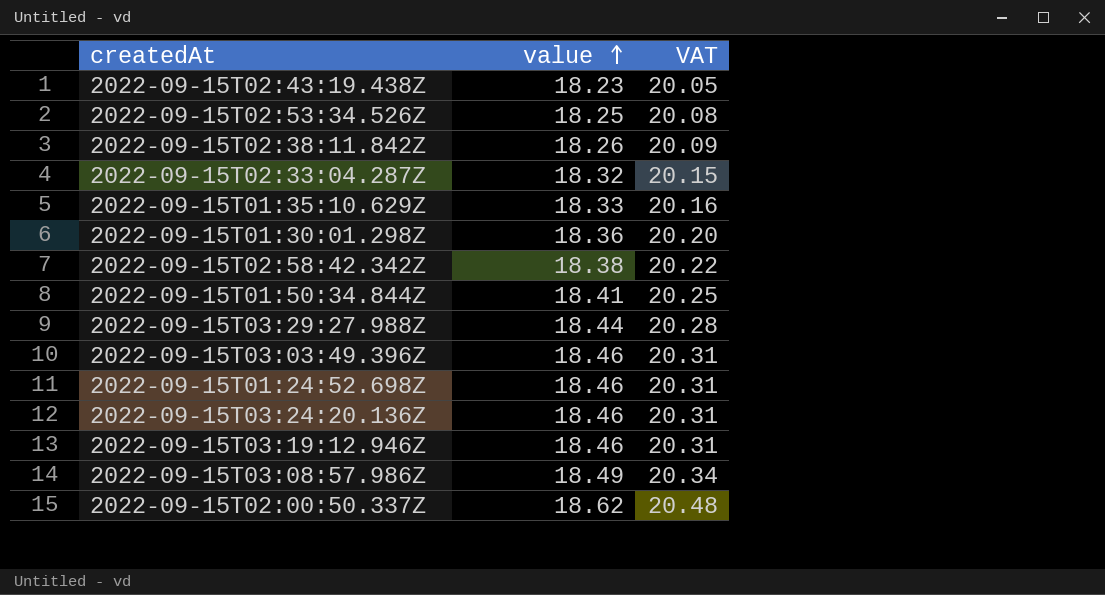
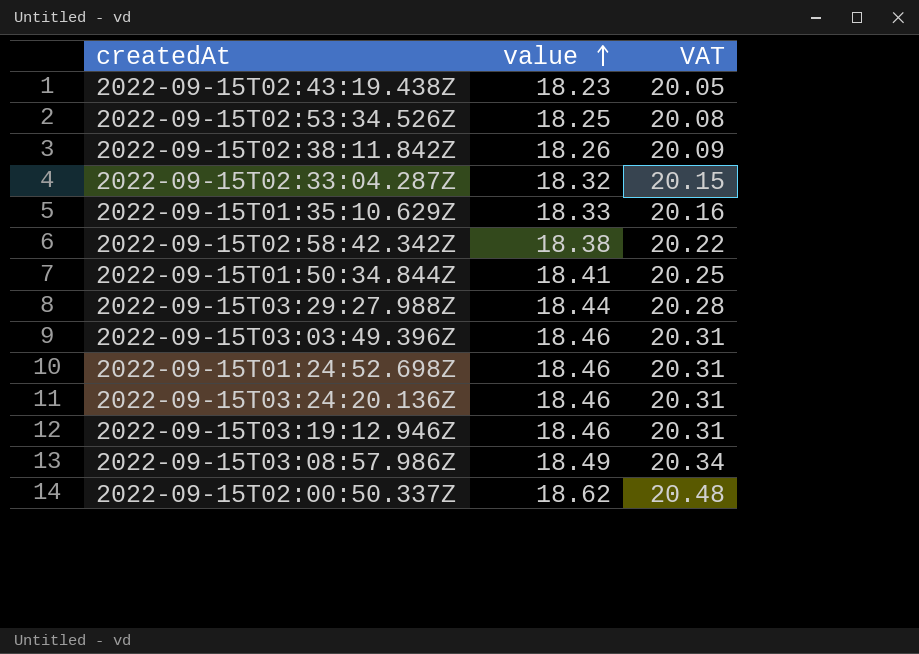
row 2022-09-15T01:30:01.298Z: 18.36 | 20.20 -> none

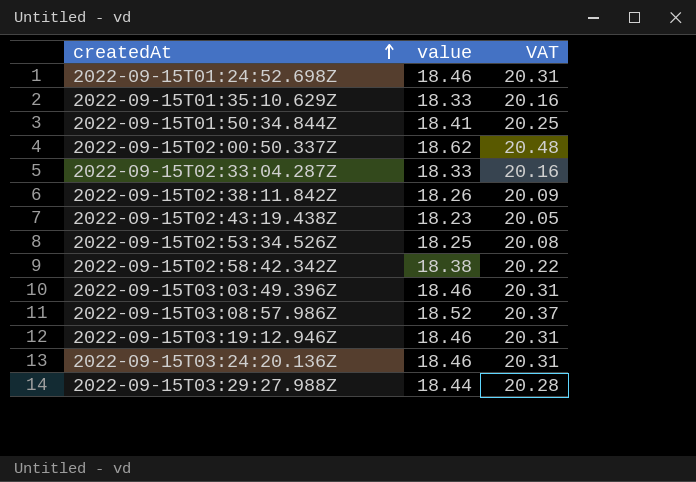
row order: value ascending -> createdAt ascending
2022-09-15T02:33:04.287Z | value: 18.32 -> 18.33
2022-09-15T02:33:04.287Z | VAT: 20.15 -> 20.16
2022-09-15T03:08:57.986Z | value: 18.49 -> 18.52
2022-09-15T03:08:57.986Z | VAT: 20.34 -> 20.37

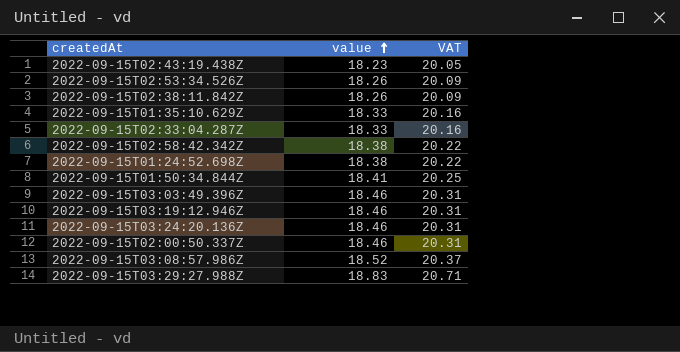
row order: createdAt ascending -> value ascending
2022-09-15T02:53:34.526Z | value: 18.25 -> 18.26
2022-09-15T02:53:34.526Z | VAT: 20.08 -> 20.09
2022-09-15T01:24:52.698Z | value: 18.46 -> 18.38
2022-09-15T01:24:52.698Z | VAT: 20.31 -> 20.22
2022-09-15T02:00:50.337Z | value: 18.62 -> 18.46
2022-09-15T02:00:50.337Z | VAT: 20.48 -> 20.31
2022-09-15T03:29:27.988Z | value: 18.44 -> 18.83
2022-09-15T03:29:27.988Z | VAT: 20.28 -> 20.71

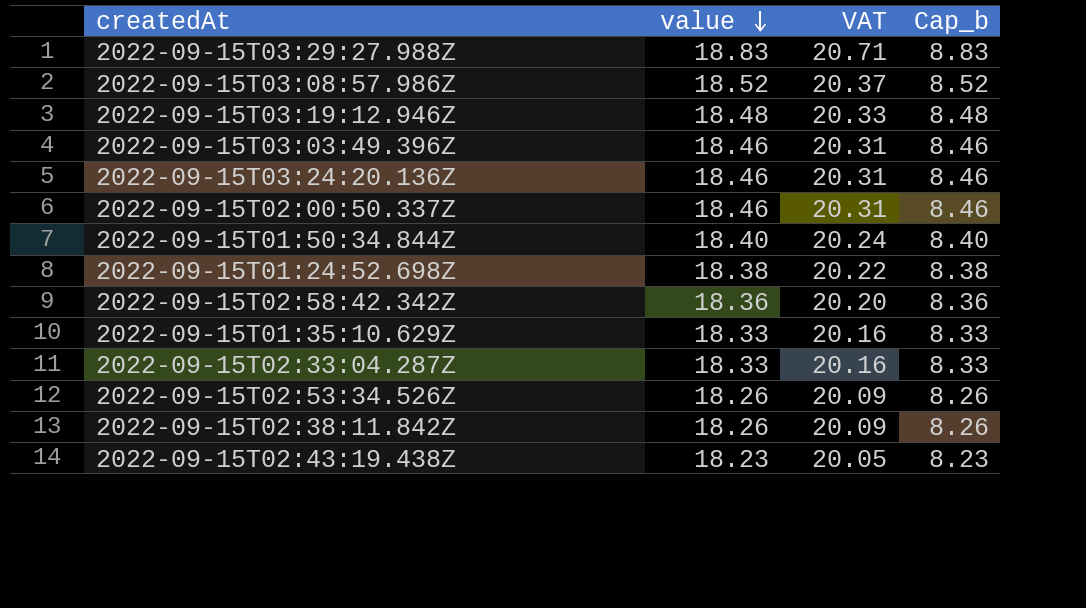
row order: value ascending -> value descending
column Cap_b | formula: none -> [value] - 10
2022-09-15T03:19:12.946Z | value: 18.46 -> 18.48
2022-09-15T03:19:12.946Z | VAT: 20.31 -> 20.33
2022-09-15T01:50:34.844Z | value: 18.41 -> 18.40
2022-09-15T01:50:34.844Z | VAT: 20.25 -> 20.24
2022-09-15T02:58:42.342Z | value: 18.38 -> 18.36
2022-09-15T02:58:42.342Z | VAT: 20.22 -> 20.20

